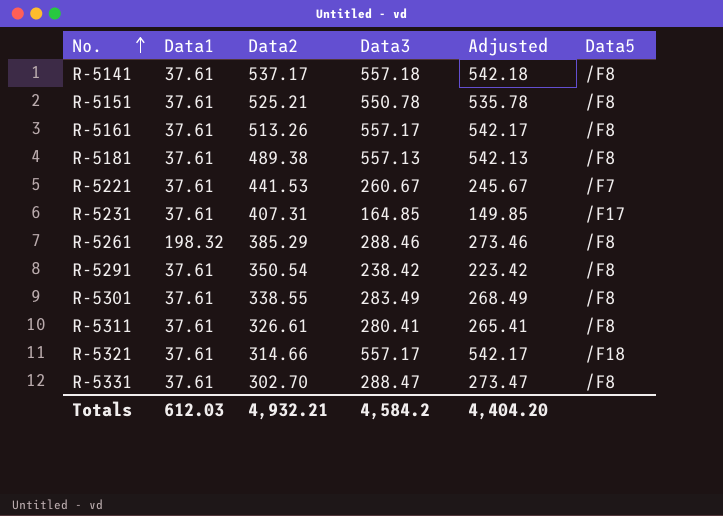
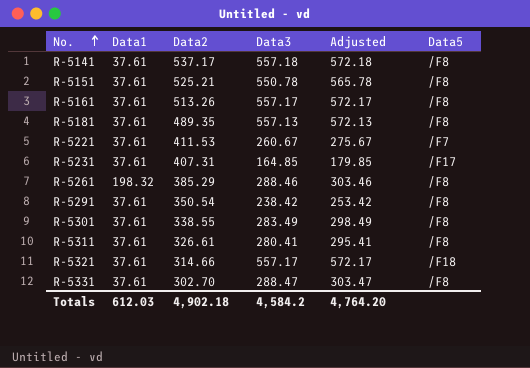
column Adjusted | formula: [Data3] - 15 -> [Data3] + 15
R-5181 | Data2: 489.38 -> 489.35
R-5221 | Data2: 441.53 -> 411.53
Totals | Data2: 4,932.21 -> 4,902.18
Totals | Adjusted: 4,404.20 -> 4,764.20

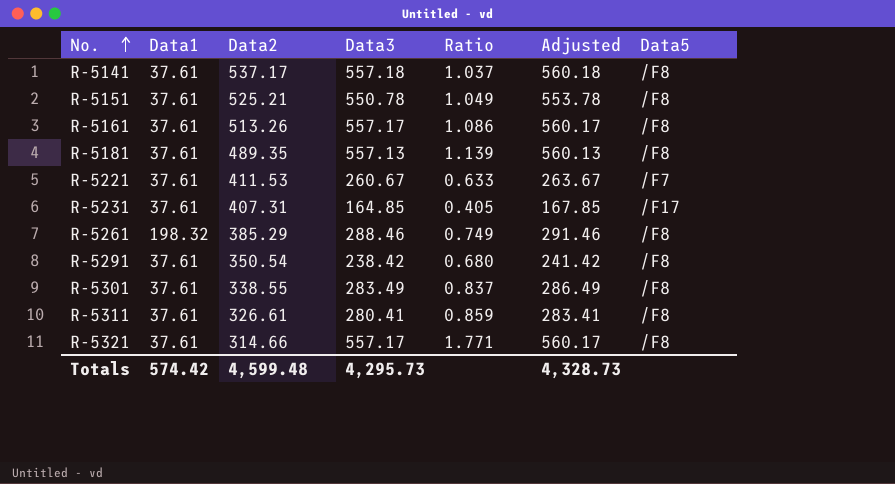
column Ratio | formula: none -> [Data3] / [Data2]
column Adjusted | formula: [Data3] + 15 -> [Data3] + 3
row R-5331: 37.61 | 302.70 | 288.47 | 303.47 | /F8 -> none
R-5321 | Data5: /F18 -> /F8
Totals | Data1: 612.03 -> 574.42
Totals | Data2: 4,902.18 -> 4,599.48
Totals | Data3: 4,584.2 -> 4,295.73
Totals | Adjusted: 4,764.20 -> 4,328.73

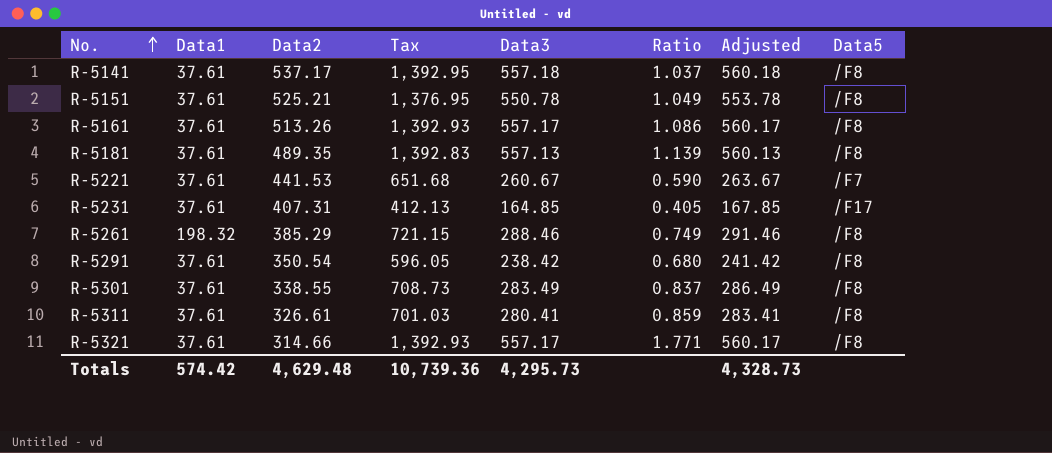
column Tax | formula: none -> [Data3] * 2.5
R-5221 | Data2: 411.53 -> 441.53
R-5221 | Ratio: 0.633 -> 0.590
Totals | Data2: 4,599.48 -> 4,629.48

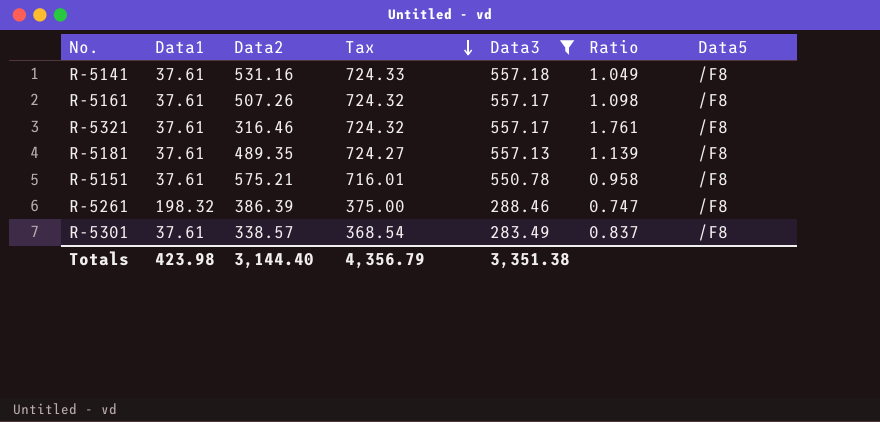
filter: none -> Data3 >= 283.49
row order: No. ascending -> Tax descending
column Adjusted | formula: [Data3] + 3 -> none
column Tax | formula: [Data3] * 2.5 -> [Data3] * 1.3
R-5141 | Data2: 537.17 -> 531.16
R-5141 | Ratio: 1.037 -> 1.049
R-5161 | Data2: 513.26 -> 507.26
R-5161 | Ratio: 1.086 -> 1.098
R-5321 | Data2: 314.66 -> 316.46
R-5321 | Ratio: 1.771 -> 1.761
R-5151 | Data2: 525.21 -> 575.21
R-5151 | Ratio: 1.049 -> 0.958
R-5261 | Data2: 385.29 -> 386.39
R-5261 | Ratio: 0.749 -> 0.747
R-5301 | Data2: 338.55 -> 338.57
Totals | Data1: 574.42 -> 423.98
Totals | Data2: 4,629.48 -> 3,144.40
Totals | Tax: 10,739.36 -> 4,356.79
Totals | Data3: 4,295.73 -> 3,351.38

